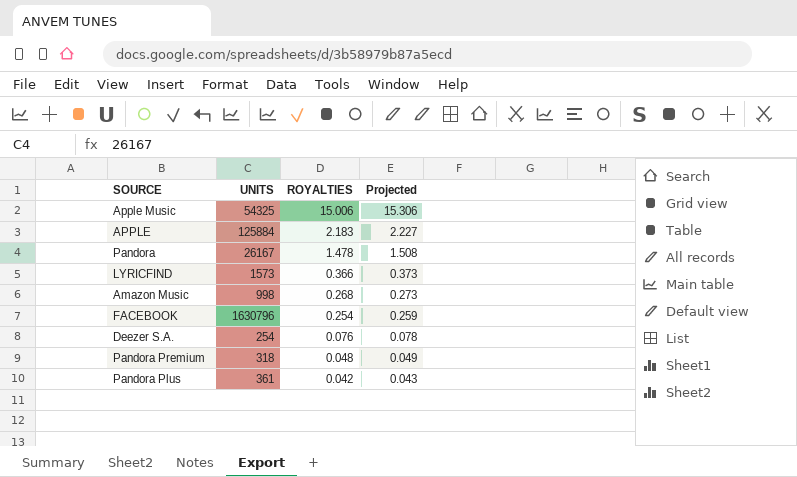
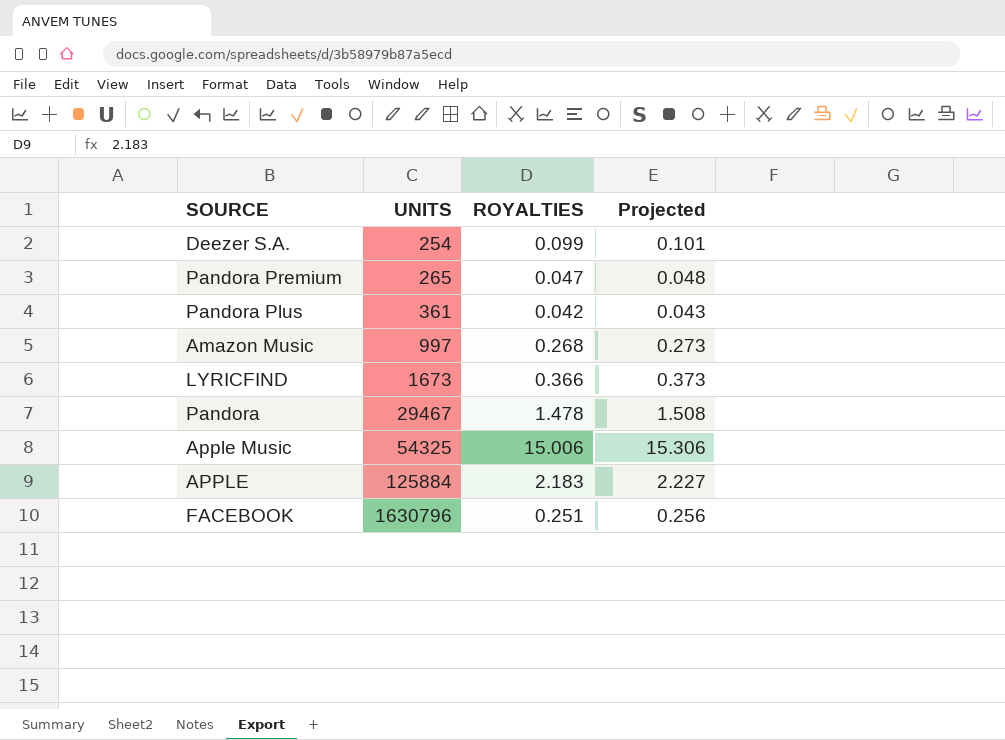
row order: ROYALTIES descending -> UNITS ascending
Deezer S.A. | ROYALTIES: 0.076 -> 0.099
Deezer S.A. | Projected: 0.078 -> 0.101
Pandora Premium | UNITS: 318 -> 265
Pandora Premium | ROYALTIES: 0.048 -> 0.047
Pandora Premium | Projected: 0.049 -> 0.048
Amazon Music | UNITS: 998 -> 997
LYRICFIND | UNITS: 1573 -> 1673
Pandora | UNITS: 26167 -> 29467
FACEBOOK | ROYALTIES: 0.254 -> 0.251
FACEBOOK | Projected: 0.259 -> 0.256

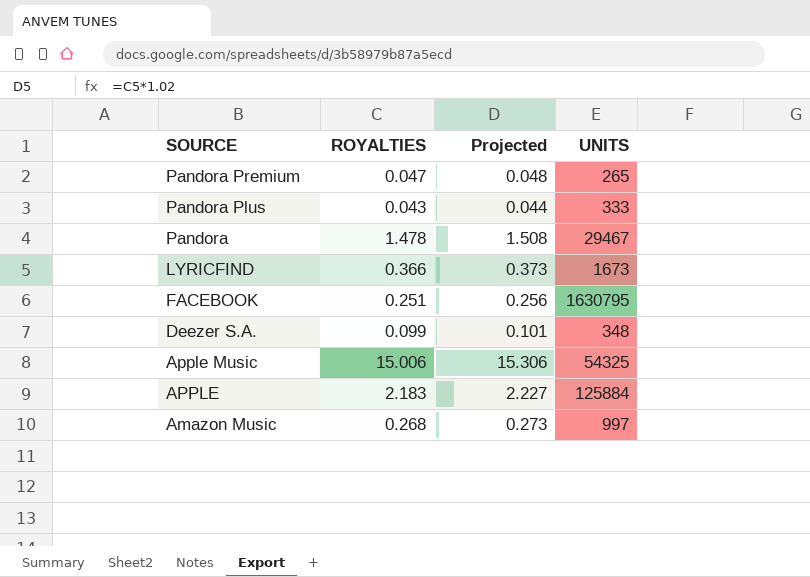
row order: UNITS ascending -> SOURCE descending
column UNITS | position: 2 -> 4
Pandora Plus | ROYALTIES: 0.042 -> 0.043
Pandora Plus | Projected: 0.043 -> 0.044
Pandora Plus | UNITS: 361 -> 333
FACEBOOK | UNITS: 1630796 -> 1630795
Deezer S.A. | UNITS: 254 -> 348

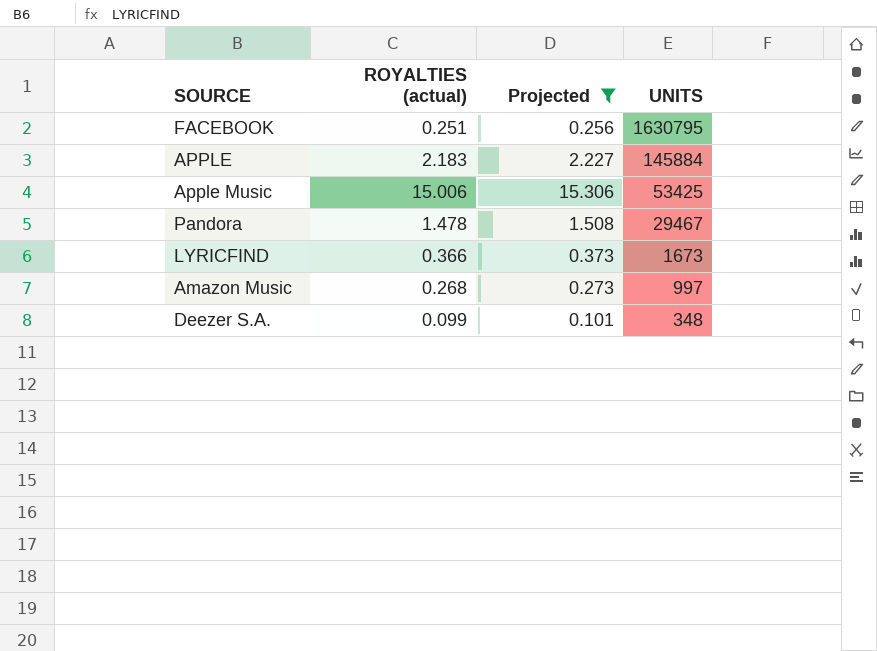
filter: none -> Projected >= 0.101
row order: SOURCE descending -> UNITS descending
column name: ROYALTIES -> ROYALTIES (actual)
APPLE | UNITS: 125884 -> 145884
Apple Music | UNITS: 54325 -> 53425

